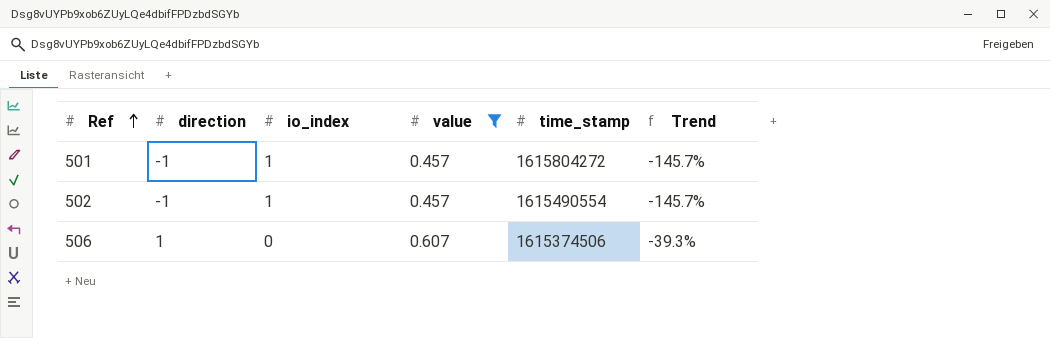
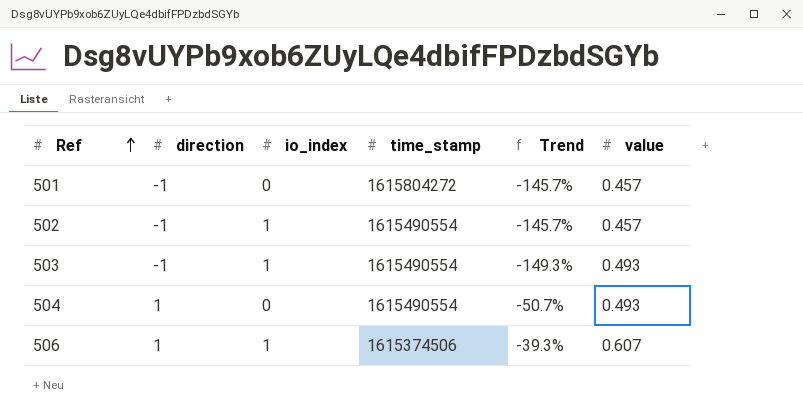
filter: value != 0.493 -> none
column value | position: 4 -> 6
501 | io_index: 1 -> 0
506 | io_index: 0 -> 1

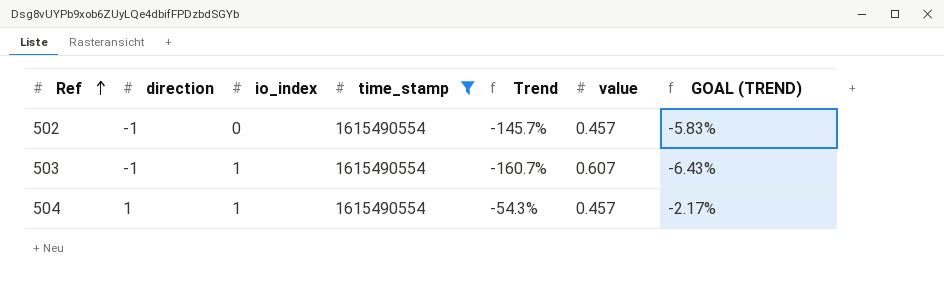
filter: none -> time_stamp = 1615490554
column GOAL (TREND) | formula: none -> [Trend] * 0.04
502 | io_index: 1 -> 0
503 | Trend: -149.3% -> -160.7%
503 | value: 0.493 -> 0.607
504 | io_index: 0 -> 1
504 | Trend: -50.7% -> -54.3%
504 | value: 0.493 -> 0.457

